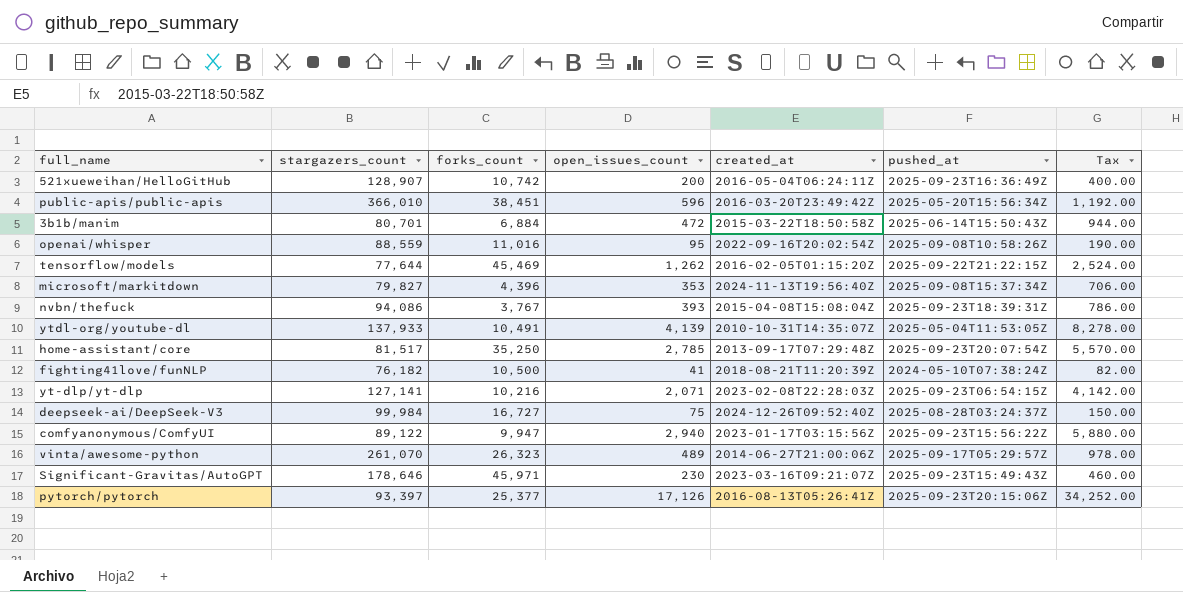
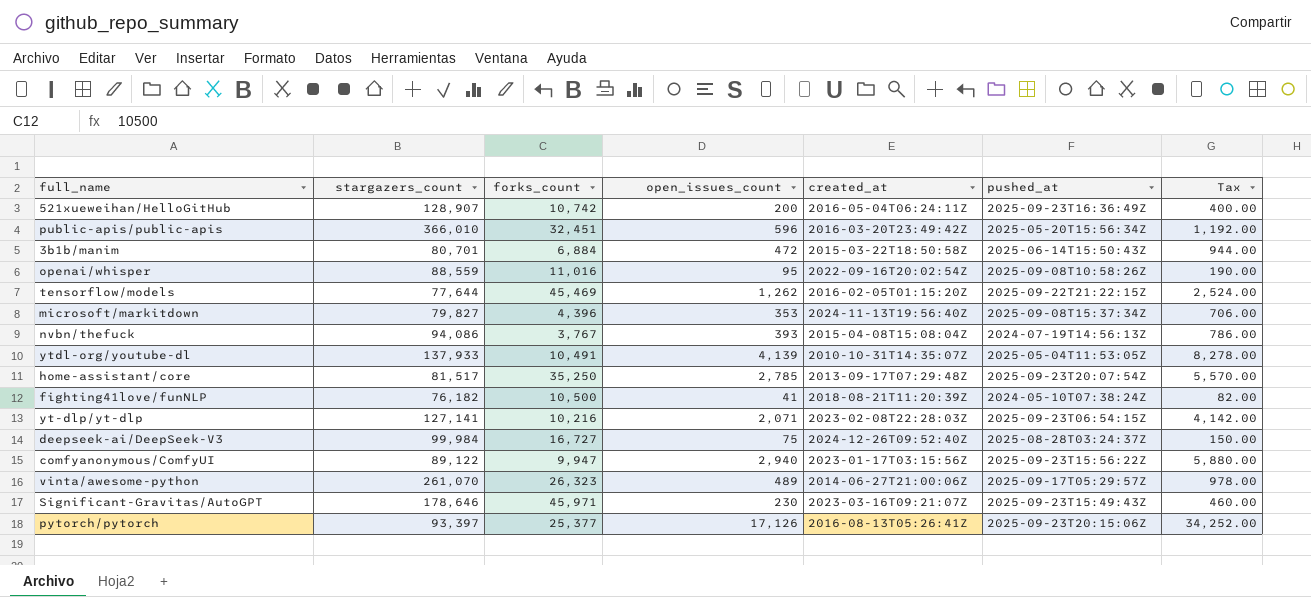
public-apis/public-apis | forks_count: 38,451 -> 32,451
nvbn/thefuck | pushed_at: 2025-09-23T18:39:31Z -> 2024-07-19T14:56:13Z

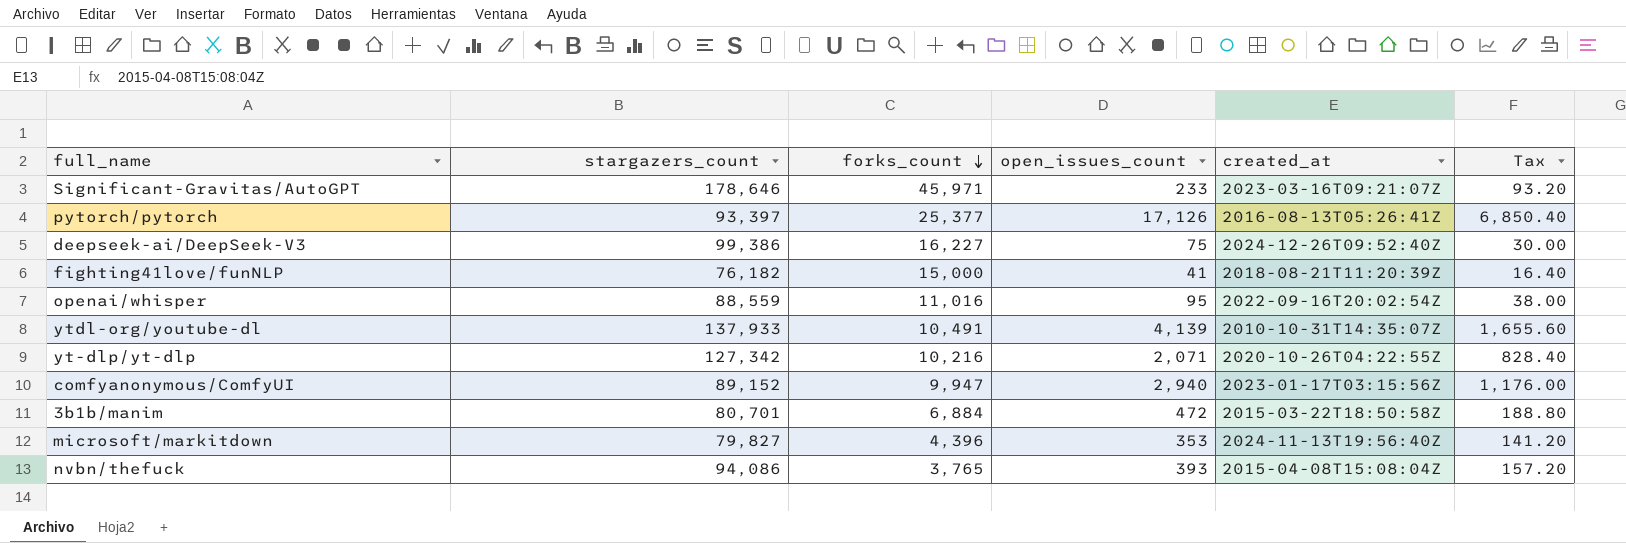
row order: none -> forks_count descending
column pushed_at | position: 6 -> none
column Tax | formula: [open_issues_count] * 2 -> [open_issues_count] * 0.4
row 521xueweihan/HelloGitHub: 128,907 | 10,742 | 200 | 2016-05-04T06:24:11Z | 2025-09-23T16:36:49Z | 400.00 -> none
row public-apis/public-apis: 366,010 | 32,451 | 596 | 2016-03-20T23:49:42Z | 2025-05-20T15:56:34Z | 1,192.00 -> none
row tensorflow/models: 77,644 | 45,469 | 1,262 | 2016-02-05T01:15:20Z | 2025-09-22T21:22:15Z | 2,524.00 -> none
row home-assistant/core: 81,517 | 35,250 | 2,785 | 2013-09-17T07:29:48Z | 2025-09-23T20:07:54Z | 5,570.00 -> none
row vinta/awesome-python: 261,070 | 26,323 | 489 | 2014-06-27T21:00:06Z | 2025-09-17T05:29:57Z | 978.00 -> none
Significant-Gravitas/AutoGPT | open_issues_count: 230 -> 233
deepseek-ai/DeepSeek-V3 | stargazers_count: 99,984 -> 99,386
deepseek-ai/DeepSeek-V3 | forks_count: 16,727 -> 16,227
fighting41love/funNLP | forks_count: 10,500 -> 15,000
yt-dlp/yt-dlp | stargazers_count: 127,141 -> 127,342
yt-dlp/yt-dlp | created_at: 2023-02-08T22:28:03Z -> 2020-10-26T04:22:55Z
comfyanonymous/ComfyUI | stargazers_count: 89,122 -> 89,152
nvbn/thefuck | forks_count: 3,767 -> 3,765

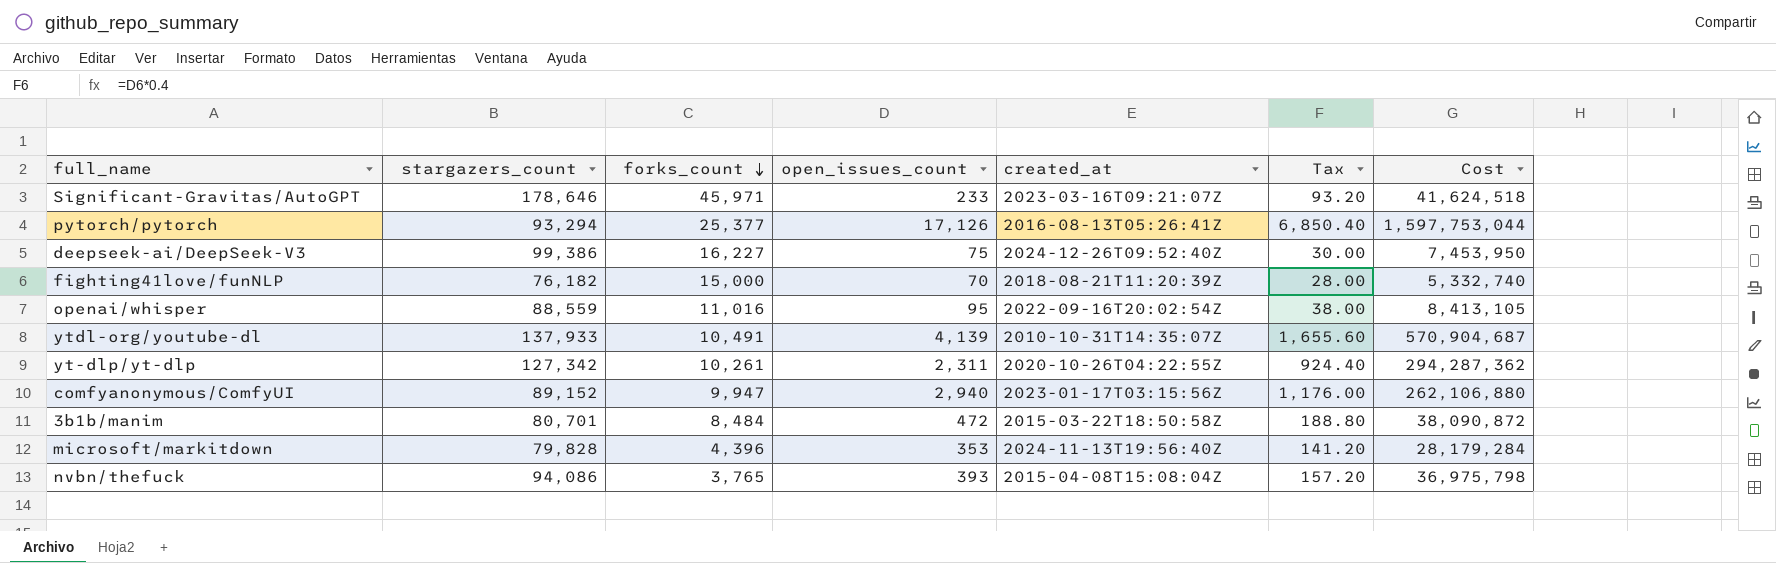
column Cost | formula: none -> [stargazers_count] * [open_issues_count]
pytorch/pytorch | stargazers_count: 93,397 -> 93,294
fighting41love/funNLP | open_issues_count: 41 -> 70
fighting41love/funNLP | Tax: 16.40 -> 28.00
yt-dlp/yt-dlp | forks_count: 10,216 -> 10,261
yt-dlp/yt-dlp | open_issues_count: 2,071 -> 2,311
yt-dlp/yt-dlp | Tax: 828.40 -> 924.40
3b1b/manim | forks_count: 6,884 -> 8,484
microsoft/markitdown | stargazers_count: 79,827 -> 79,828

